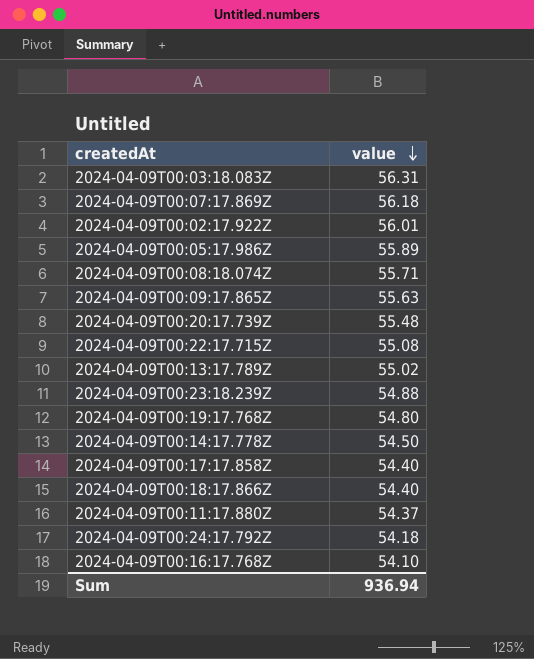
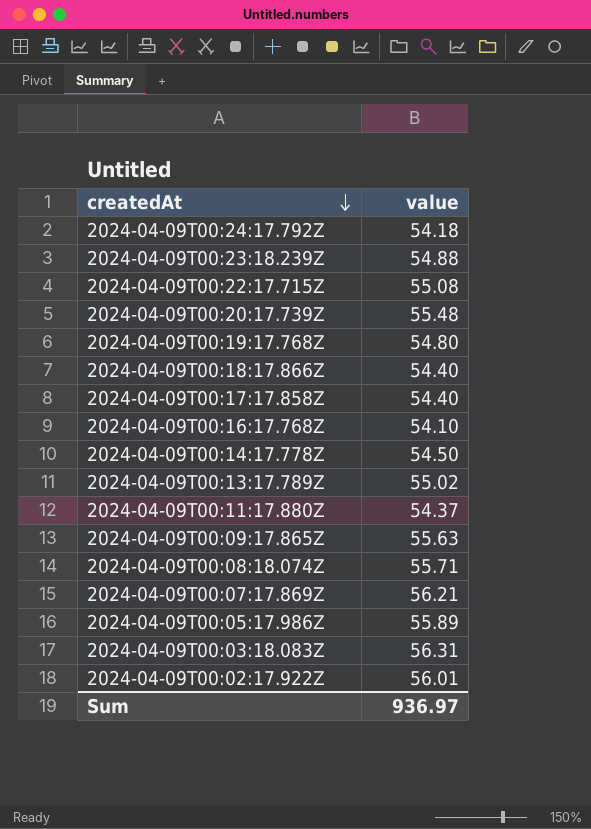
row order: value descending -> createdAt descending
2024-04-09T00:07:17.869Z | value: 56.18 -> 56.21
Sum | value: 936.94 -> 936.97

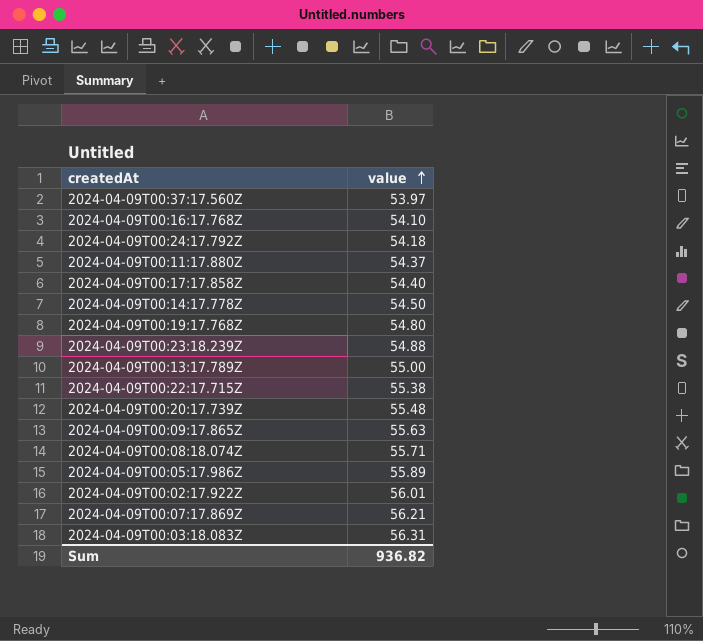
row order: createdAt descending -> value ascending
row 2024-04-09T00:18:17.866Z: 54.40 -> none
row 2024-04-09T00:37:17.560Z: none -> 53.97
2024-04-09T00:13:17.789Z | value: 55.02 -> 55.00
2024-04-09T00:22:17.715Z | value: 55.08 -> 55.38
Sum | value: 936.97 -> 936.82

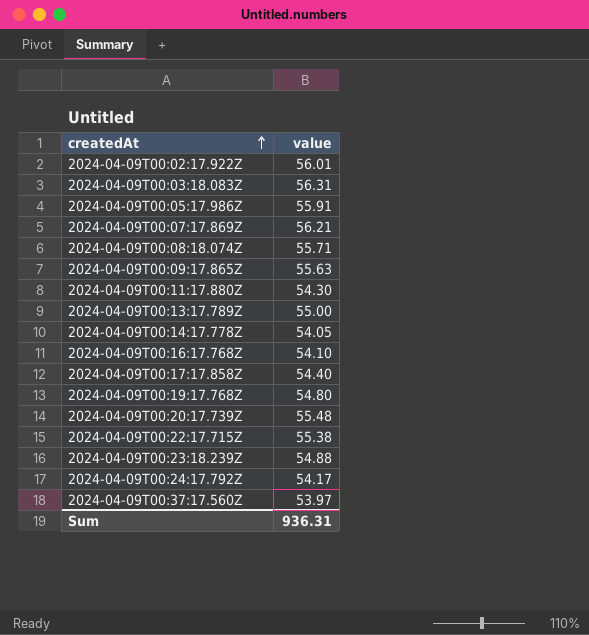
row order: value ascending -> createdAt ascending
2024-04-09T00:05:17.986Z | value: 55.89 -> 55.91
2024-04-09T00:11:17.880Z | value: 54.37 -> 54.30
2024-04-09T00:14:17.778Z | value: 54.50 -> 54.05
2024-04-09T00:24:17.792Z | value: 54.18 -> 54.17
Sum | value: 936.82 -> 936.31

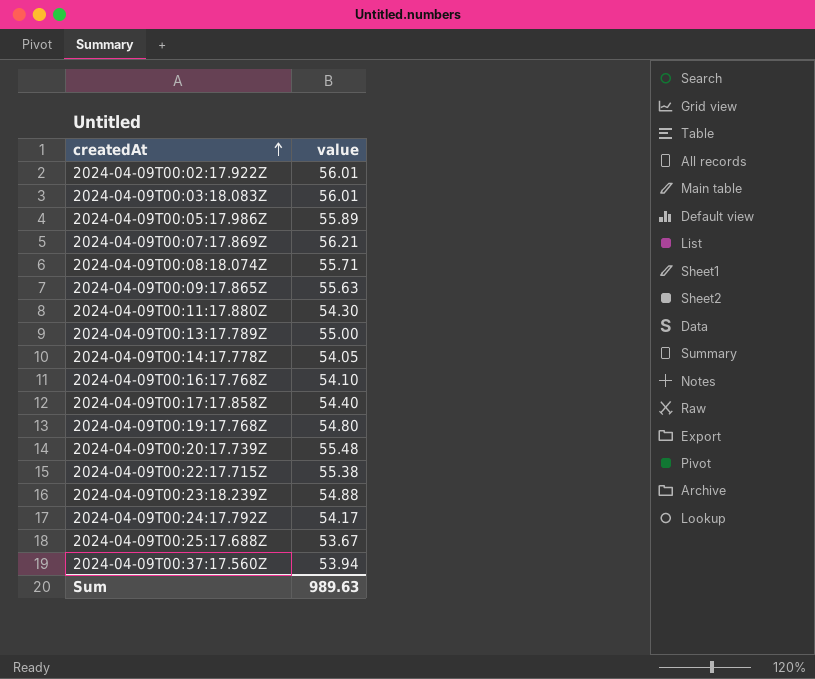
2024-04-09T00:03:18.083Z | value: 56.31 -> 56.01
2024-04-09T00:05:17.986Z | value: 55.91 -> 55.89
row 2024-04-09T00:25:17.688Z: none -> 53.67
2024-04-09T00:37:17.560Z | value: 53.97 -> 53.94
Sum | value: 936.31 -> 989.63

